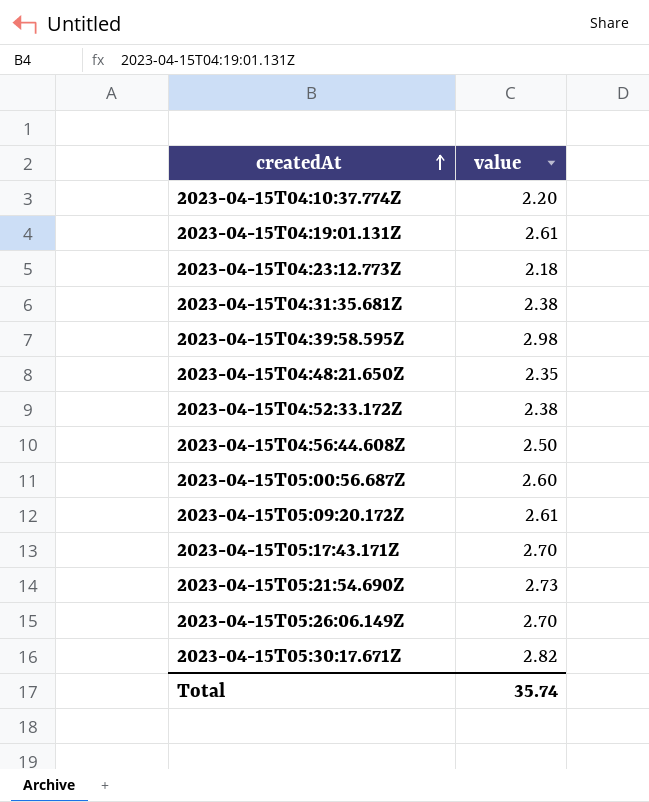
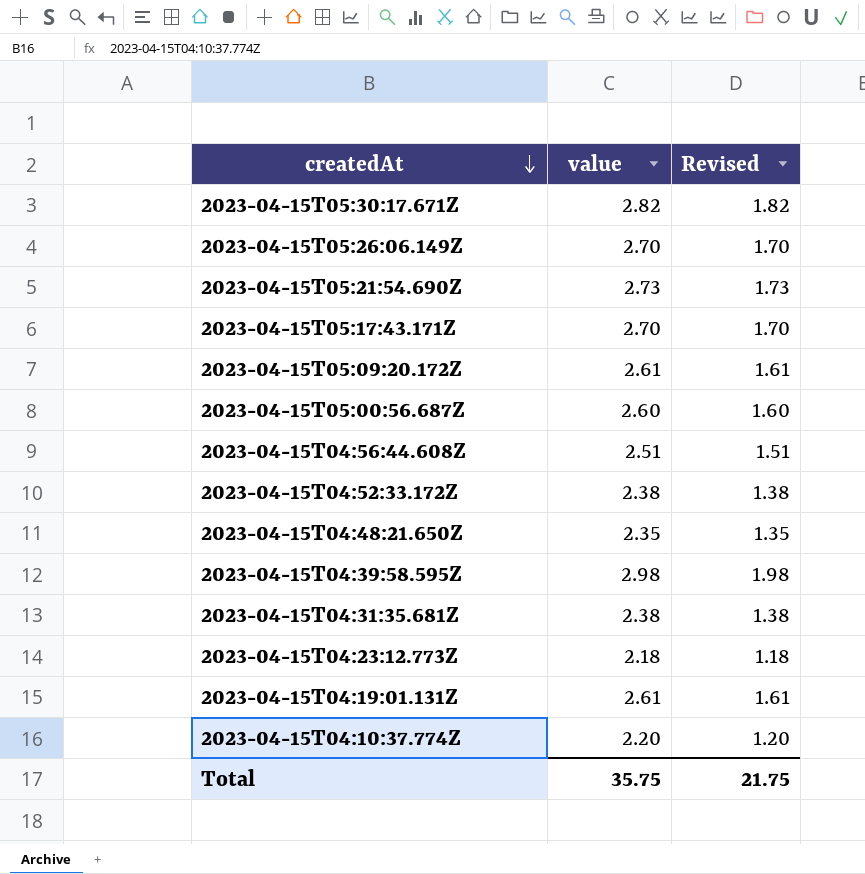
row order: createdAt ascending -> createdAt descending
column Revised | formula: none -> [value] - 1
2023-04-15T04:56:44.608Z | value: 2.50 -> 2.51
Total | value: 35.74 -> 35.75

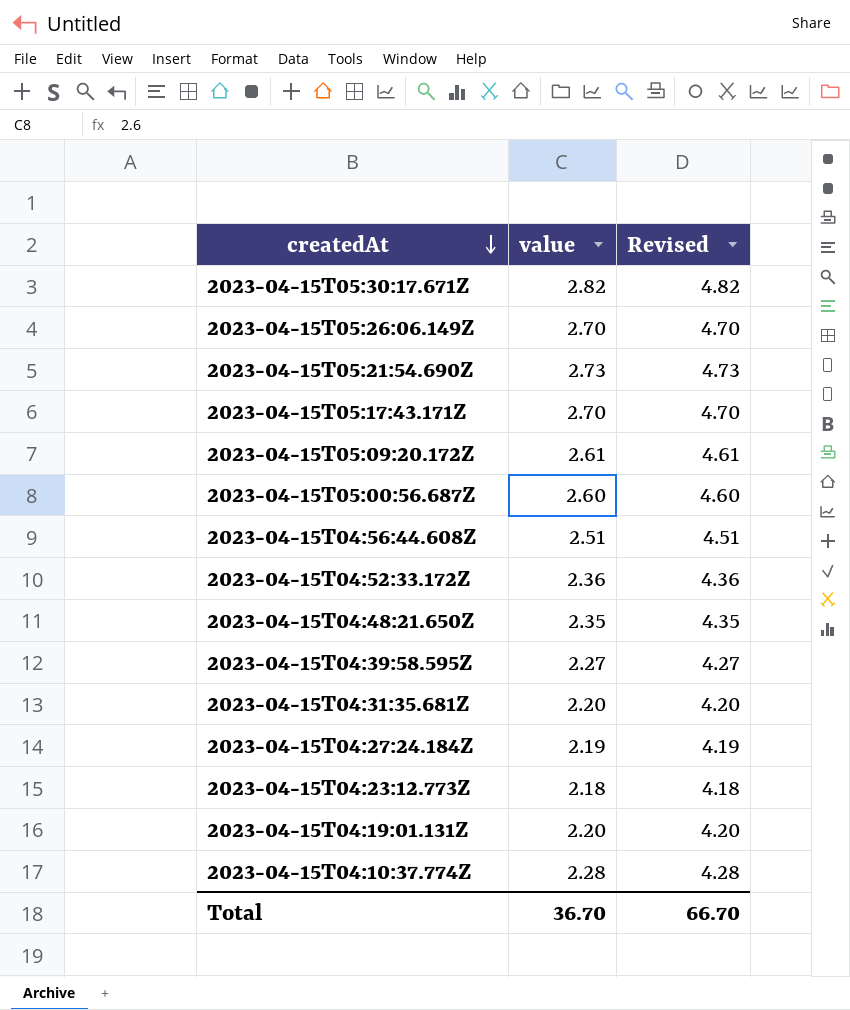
column Revised | formula: [value] - 1 -> [value] + 2
2023-04-15T04:52:33.172Z | value: 2.38 -> 2.36
2023-04-15T04:39:58.595Z | value: 2.98 -> 2.27
2023-04-15T04:31:35.681Z | value: 2.38 -> 2.20
row 2023-04-15T04:27:24.184Z: none -> 2.19 | 4.19
2023-04-15T04:19:01.131Z | value: 2.61 -> 2.20
2023-04-15T04:10:37.774Z | value: 2.20 -> 2.28
Total | value: 35.75 -> 36.70
Total | Revised: 21.75 -> 66.70

